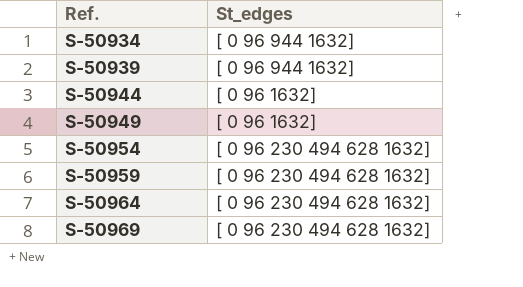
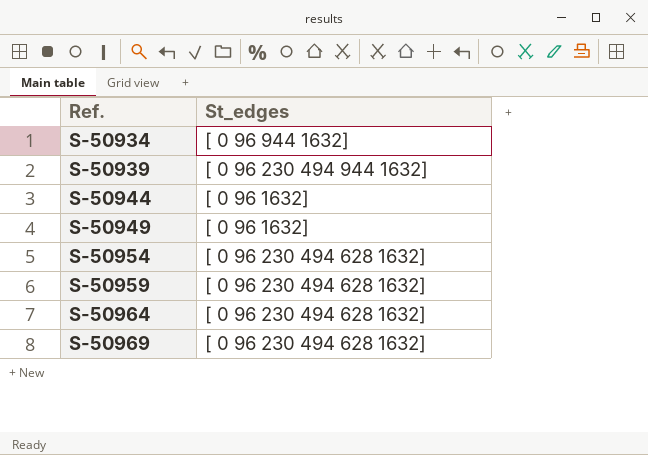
S-50939 | St_edges: [ 0 96 944 1632] -> [ 0 96 230 494 944 1632]

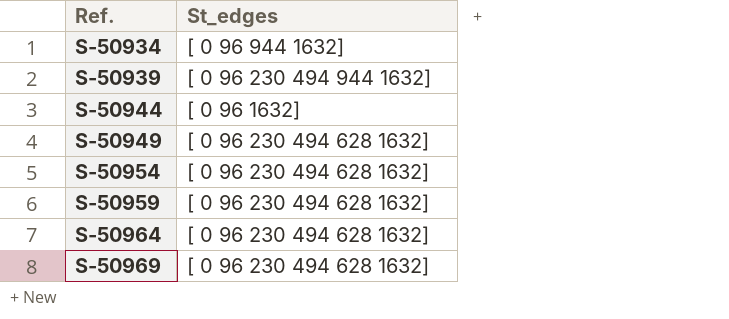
S-50949 | St_edges: [ 0 96 1632] -> [ 0 96 230 494 628 1632]

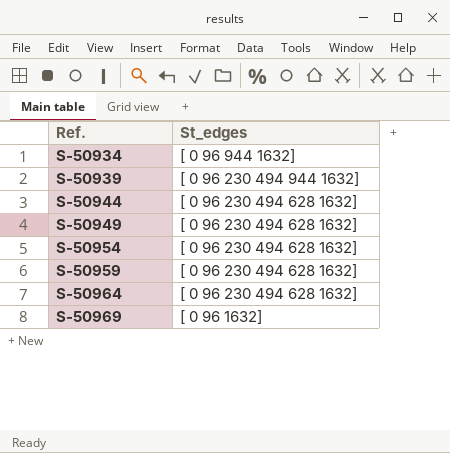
S-50944 | St_edges: [ 0 96 1632] -> [ 0 96 230 494 628 1632]
S-50969 | St_edges: [ 0 96 230 494 628 1632] -> [ 0 96 1632]

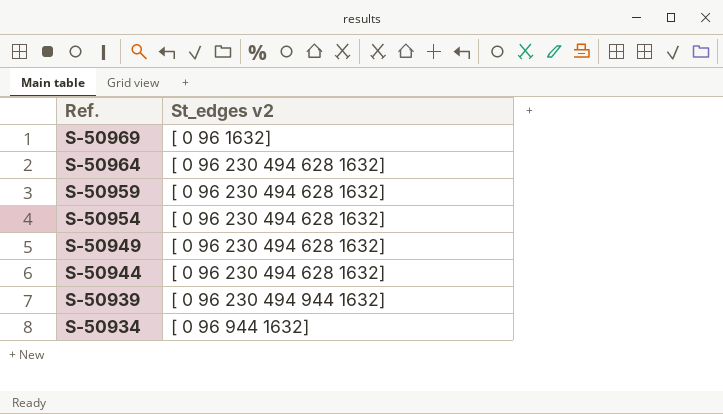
row order: Ref. ascending -> Ref. descending
column name: St_edges -> St_edges v2

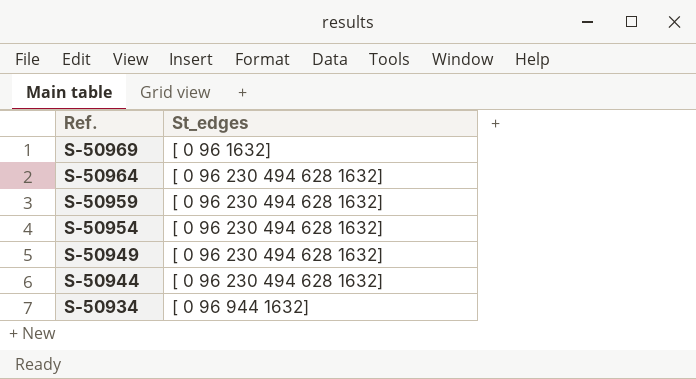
column name: St_edges v2 -> St_edges
row S-50939: [ 0 96 230 494 944 1632] -> none

